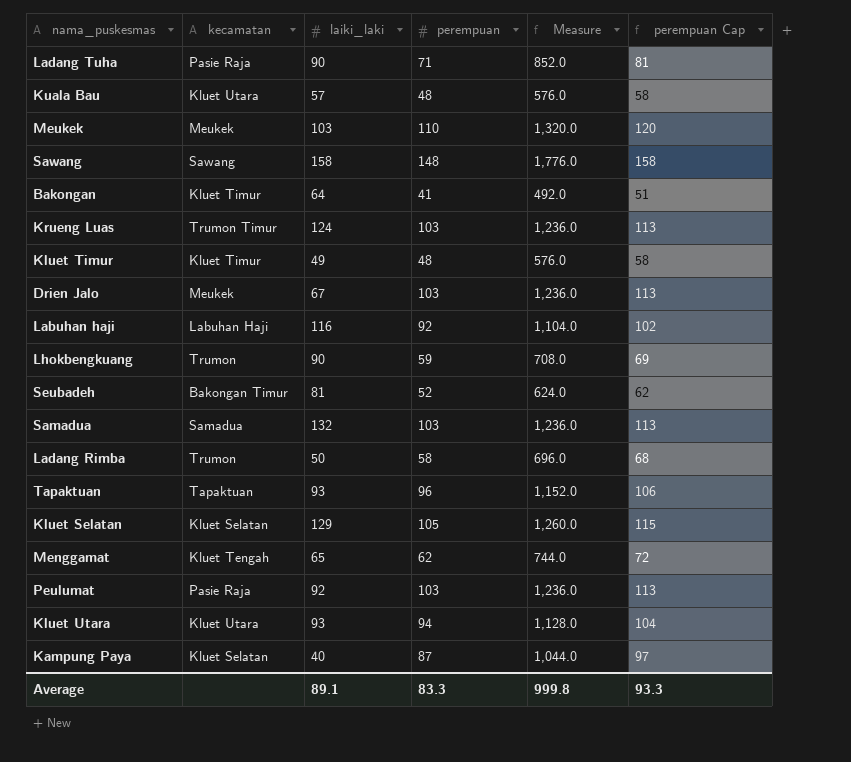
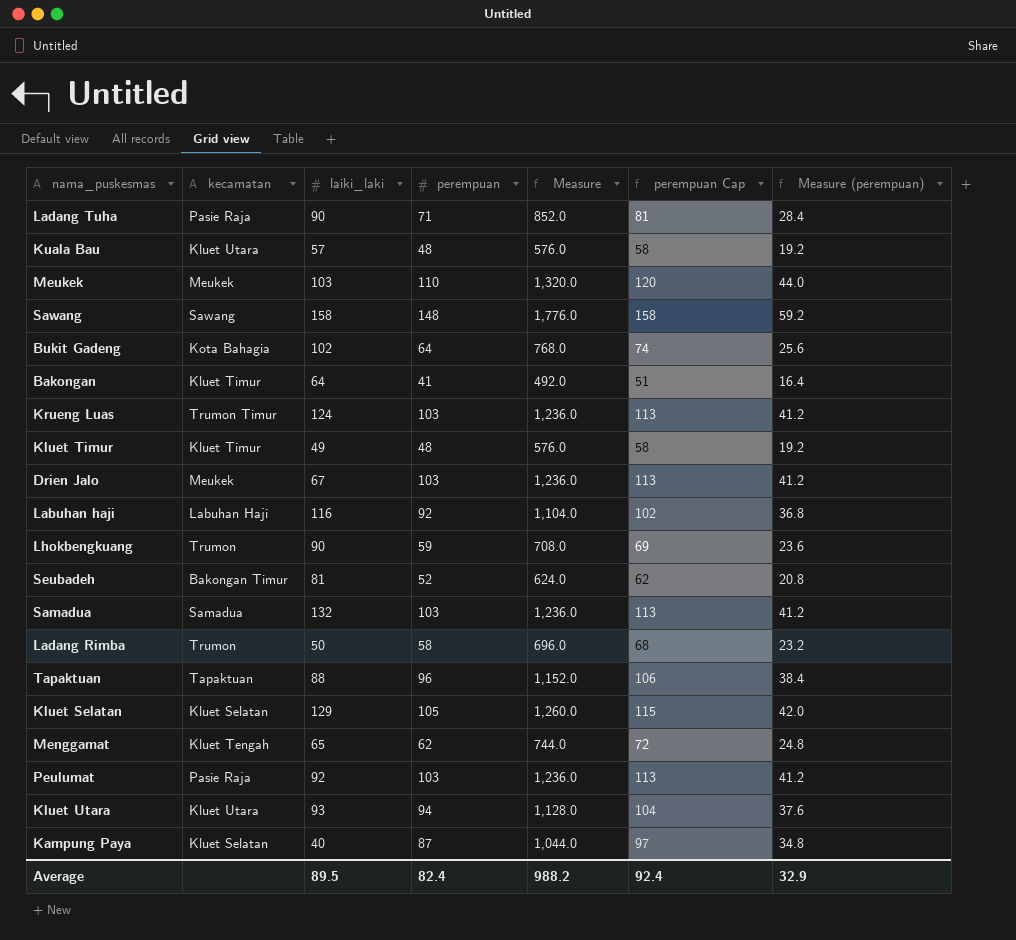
column Measure (perempuan) | formula: none -> [perempuan] * 0.4
row Bukit Gadeng: none -> Kota Bahagia | 102 | 64 | 768.0 | 74 | 25.6
Tapaktuan | laiki_laki: 93 -> 88
Average | laiki_laki: 89.1 -> 89.5
Average | perempuan: 83.3 -> 82.4
Average | Measure: 999.8 -> 988.2
Average | perempuan Cap: 93.3 -> 92.4

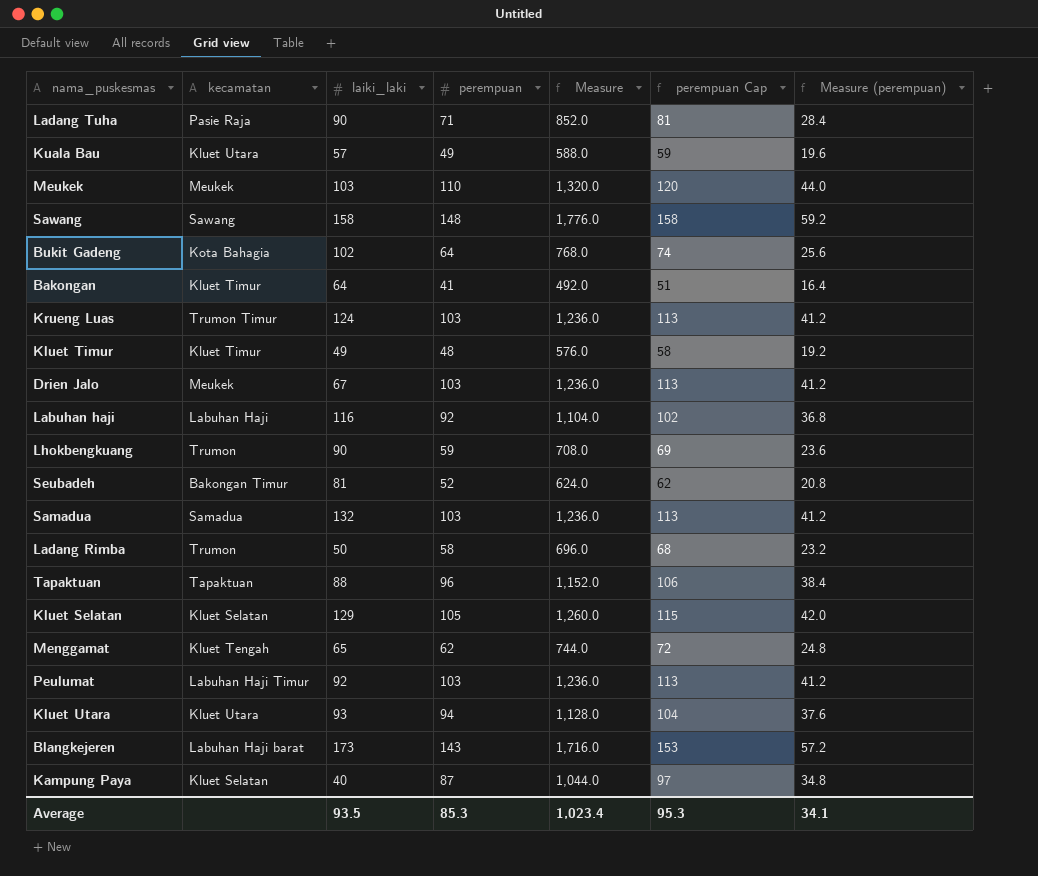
Kuala Bau | perempuan: 48 -> 49
Kuala Bau | Measure: 576.0 -> 588.0
Kuala Bau | perempuan Cap: 58 -> 59
Kuala Bau | Measure (perempuan): 19.2 -> 19.6
Peulumat | kecamatan: Pasie Raja -> Labuhan Haji Timur
row Blangkejeren: none -> Labuhan Haji barat | 173 | 143 | 1,716.0 | 153 | 57.2
Average | laiki_laki: 89.5 -> 93.5
Average | perempuan: 82.4 -> 85.3
Average | Measure: 988.2 -> 1,023.4
Average | perempuan Cap: 92.4 -> 95.3
Average | Measure (perempuan): 32.9 -> 34.1

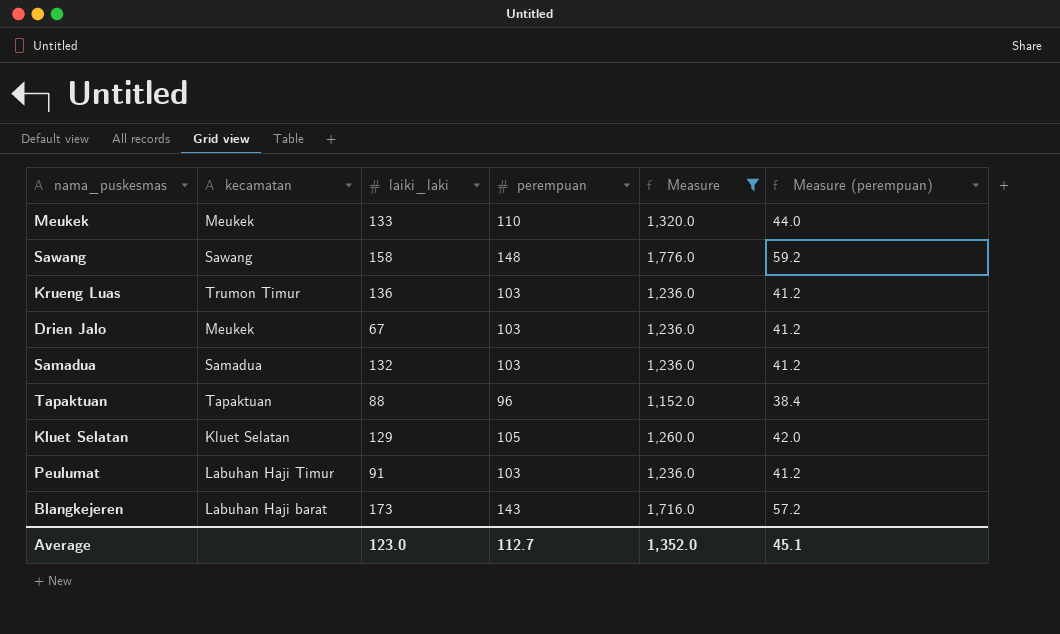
filter: none -> Measure >= 1,152.0
column perempuan Cap | formula: [perempuan] + 10 -> none
Meukek | laiki_laki: 103 -> 133
Krueng Luas | laiki_laki: 124 -> 136
Peulumat | laiki_laki: 92 -> 91
Average | laiki_laki: 93.5 -> 123.0
Average | perempuan: 85.3 -> 112.7
Average | Measure: 1,023.4 -> 1,352.0
Average | Measure (perempuan): 34.1 -> 45.1

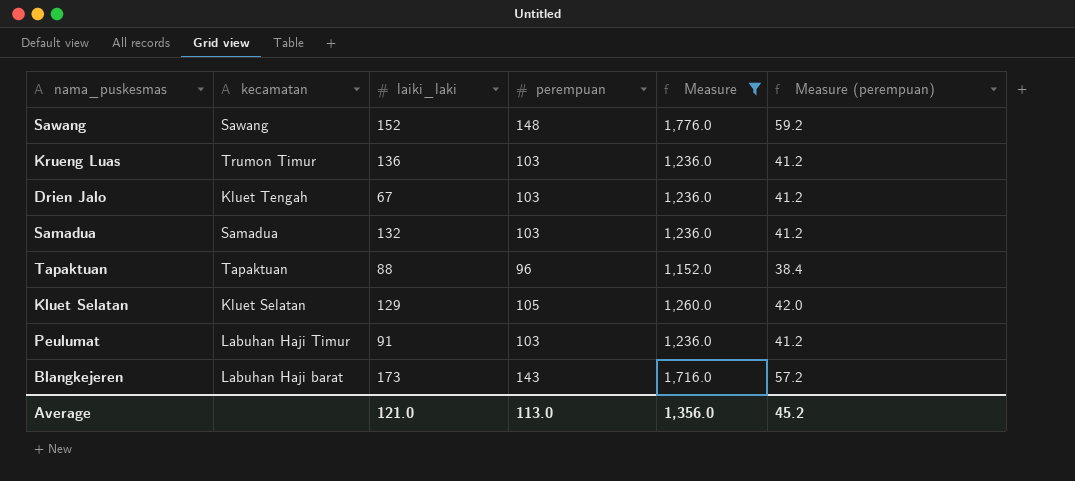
row Meukek: Meukek | 133 | 110 | 1,320.0 | 44.0 -> none
Sawang | laiki_laki: 158 -> 152
Drien Jalo | kecamatan: Meukek -> Kluet Tengah
Average | laiki_laki: 123.0 -> 121.0
Average | perempuan: 112.7 -> 113.0
Average | Measure: 1,352.0 -> 1,356.0
Average | Measure (perempuan): 45.1 -> 45.2

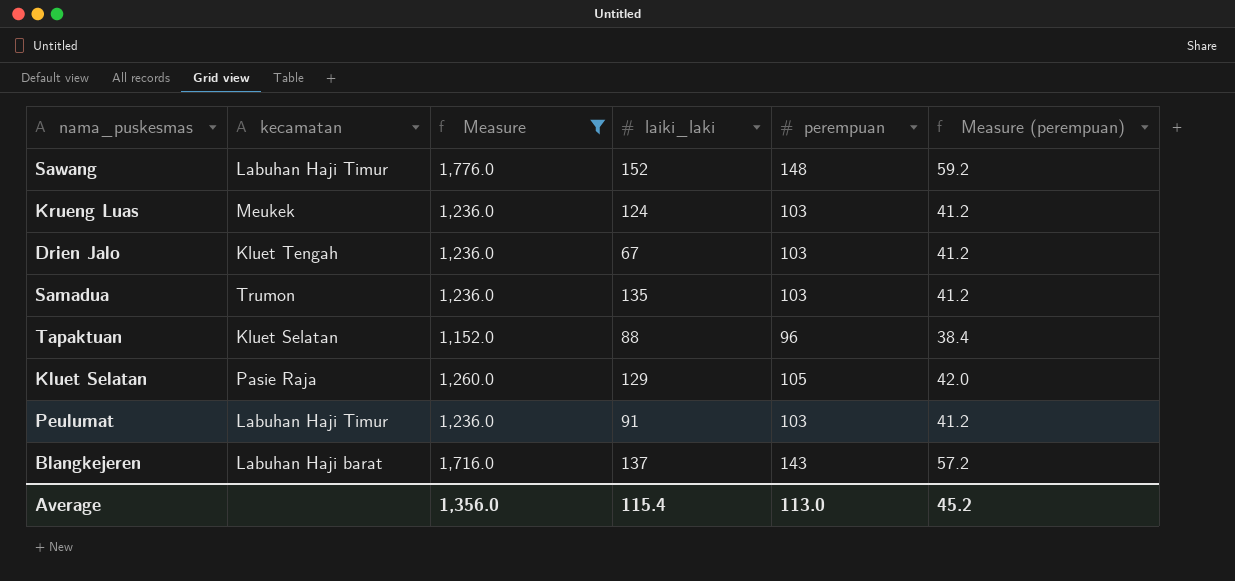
column Measure | position: 5 -> 3
Sawang | kecamatan: Sawang -> Labuhan Haji Timur
Krueng Luas | kecamatan: Trumon Timur -> Meukek
Krueng Luas | laiki_laki: 136 -> 124
Samadua | kecamatan: Samadua -> Trumon
Samadua | laiki_laki: 132 -> 135
Tapaktuan | kecamatan: Tapaktuan -> Kluet Selatan
Kluet Selatan | kecamatan: Kluet Selatan -> Pasie Raja
Blangkejeren | laiki_laki: 173 -> 137
Average | laiki_laki: 121.0 -> 115.4

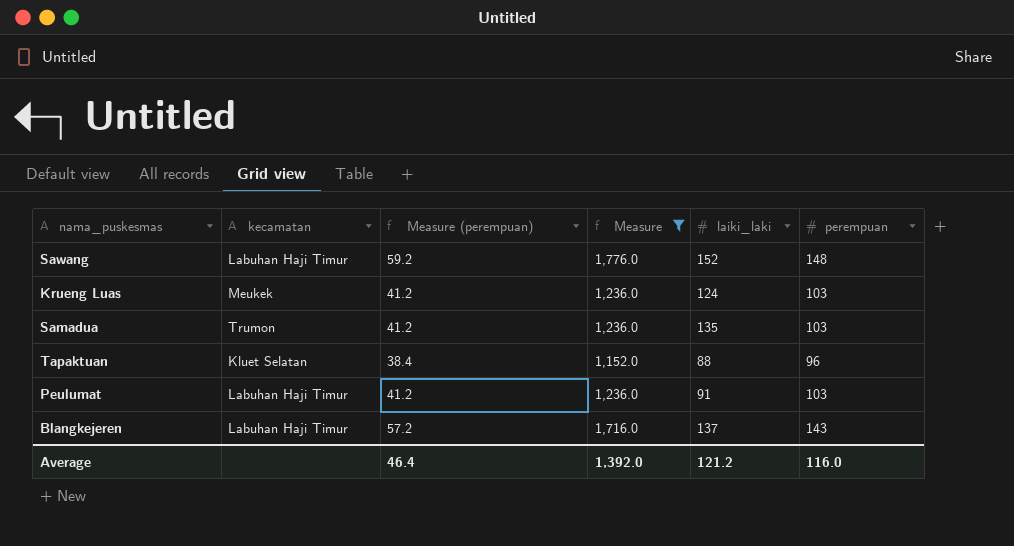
column Measure (perempuan) | position: 6 -> 3
row Drien Jalo: Kluet Tengah | 1,236.0 | 67 | 103 | 41.2 -> none
row Kluet Selatan: Pasie Raja | 1,260.0 | 129 | 105 | 42.0 -> none
Blangkejeren | kecamatan: Labuhan Haji barat -> Labuhan Haji Timur
Average | Measure (perempuan): 45.2 -> 46.4
Average | Measure: 1,356.0 -> 1,392.0
Average | laiki_laki: 115.4 -> 121.2
Average | perempuan: 113.0 -> 116.0

